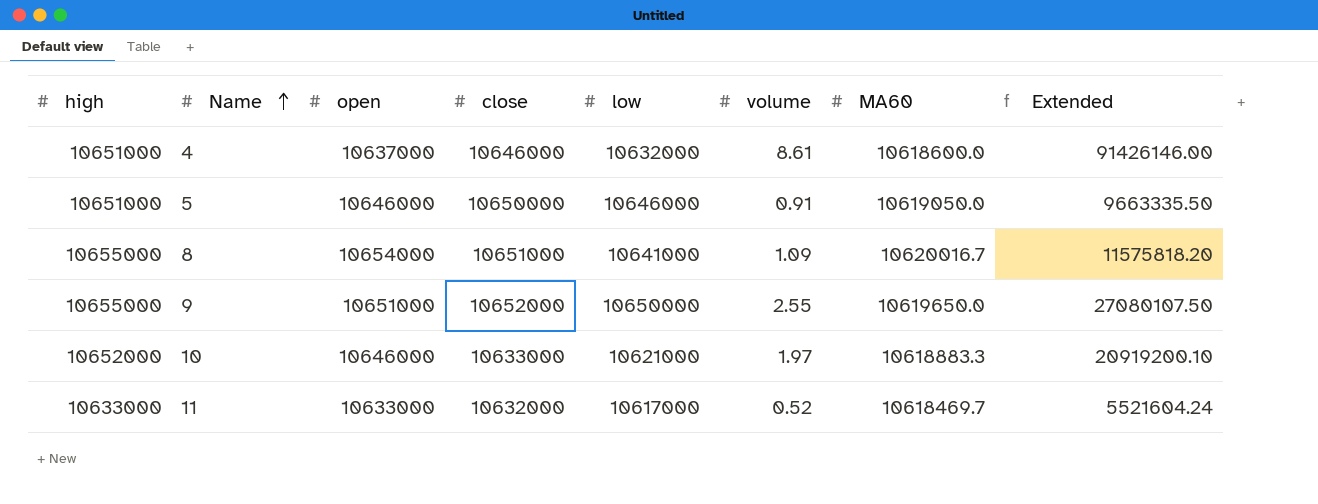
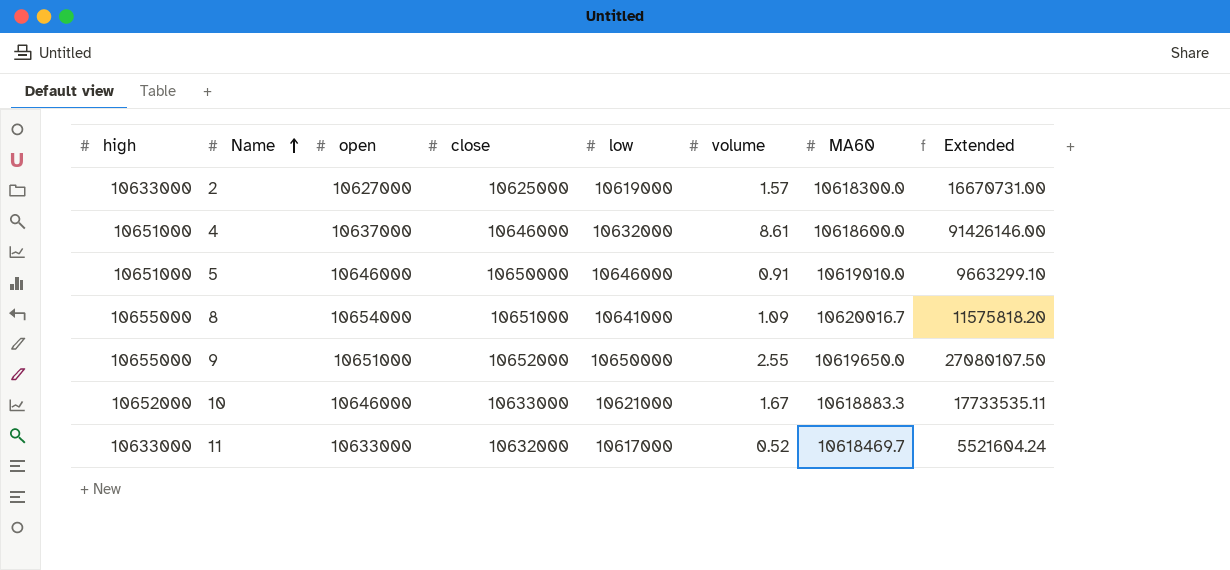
row 2: none -> 10633000 | 10627000 | 10625000 | 10619000 | 1.57 | 10618300.0 | 16670731.00
5 | MA60: 10619050.0 -> 10619010.0
5 | Extended: 9663335.50 -> 9663299.10
10 | volume: 1.97 -> 1.67
10 | Extended: 20919200.10 -> 17733535.11

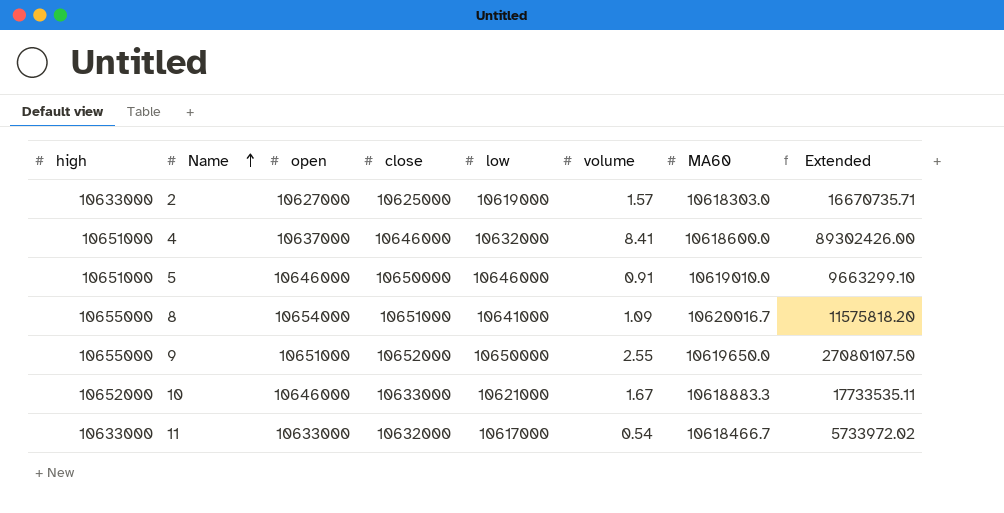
2 | MA60: 10618300.0 -> 10618303.0
2 | Extended: 16670731.00 -> 16670735.71
4 | volume: 8.61 -> 8.41
4 | Extended: 91426146.00 -> 89302426.00
11 | volume: 0.52 -> 0.54
11 | MA60: 10618469.7 -> 10618466.7
11 | Extended: 5521604.24 -> 5733972.02

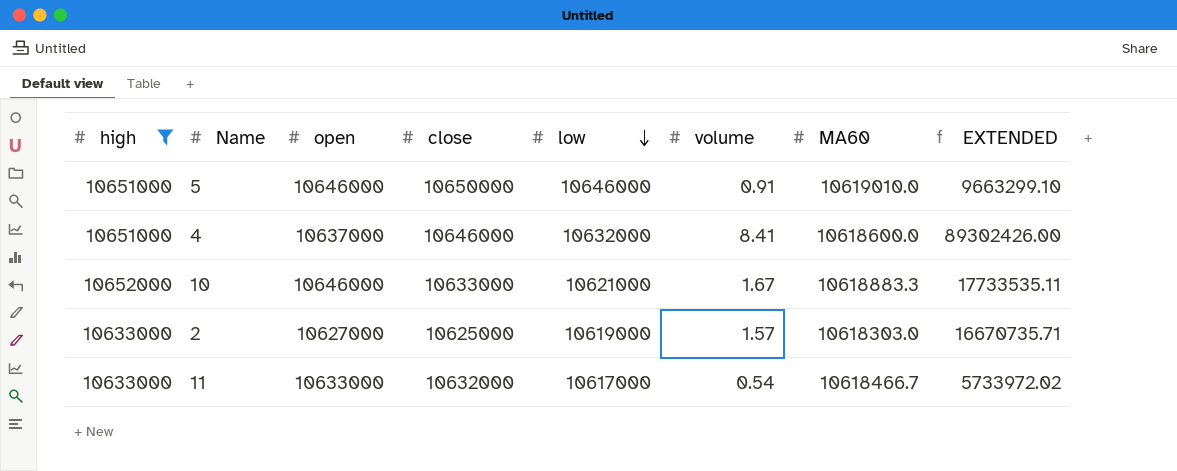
filter: none -> high != 10655000
row order: Name ascending -> low descending
column name: Extended -> EXTENDED

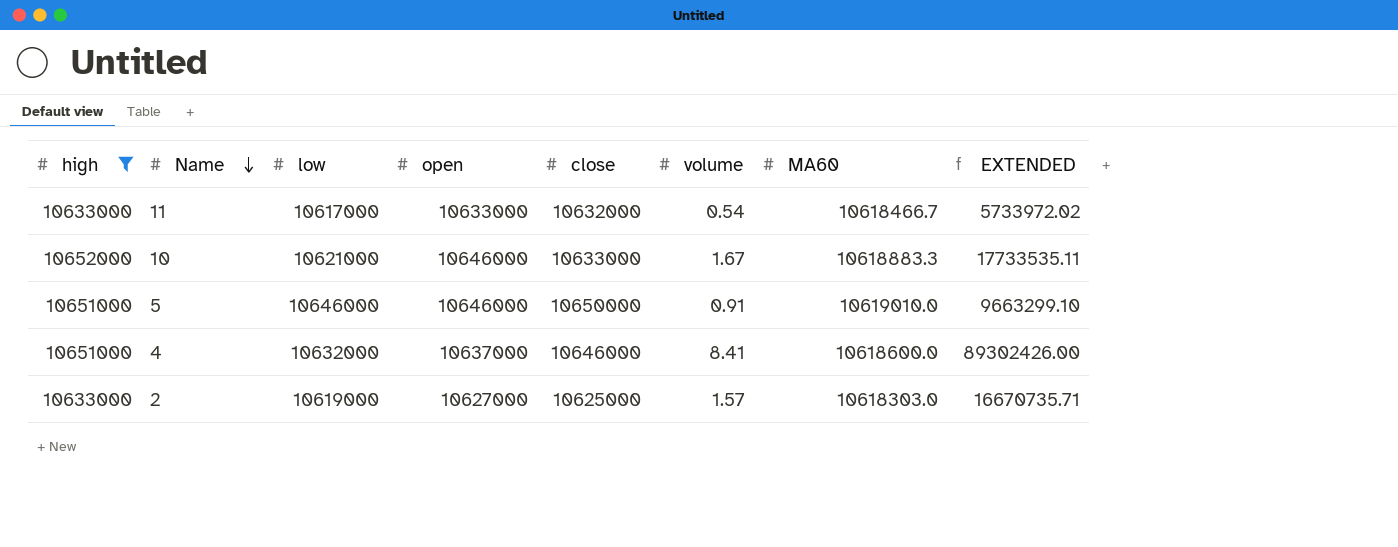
row order: low descending -> Name descending
column low | position: 5 -> 3

